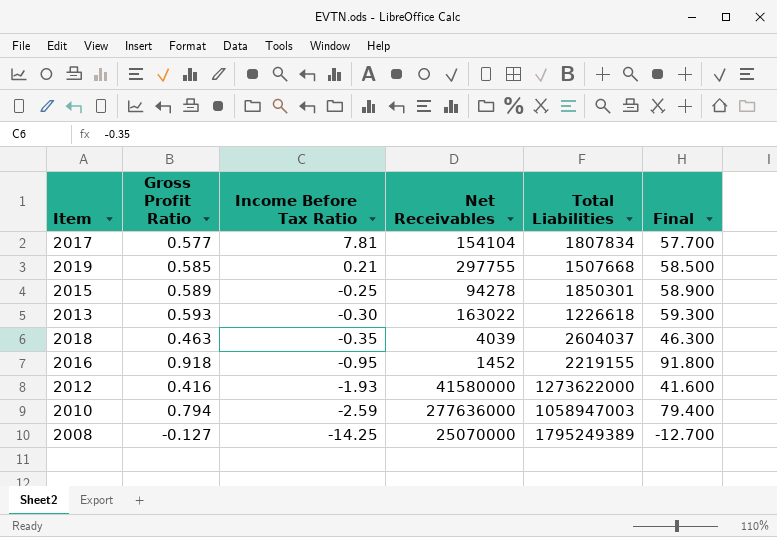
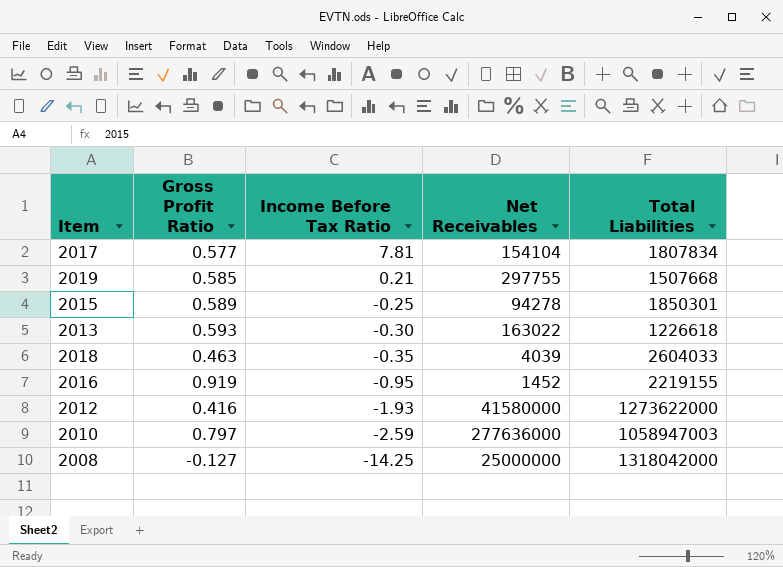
column Final | formula: [Gross Profit Ratio] * 100 -> none
2018 | Total Liabilities: 2604037 -> 2604033
2016 | Gross Profit Ratio: 0.918 -> 0.919
2010 | Gross Profit Ratio: 0.794 -> 0.797
2008 | Net Receivables: 25070000 -> 25000000
2008 | Total Liabilities: 1795249389 -> 1318042000

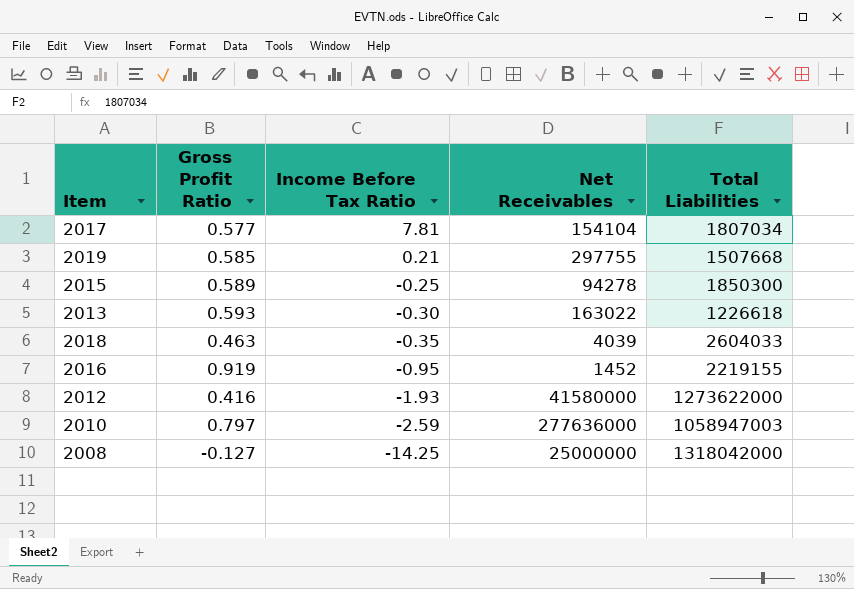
2017 | Total Liabilities: 1807834 -> 1807034
2015 | Total Liabilities: 1850301 -> 1850300

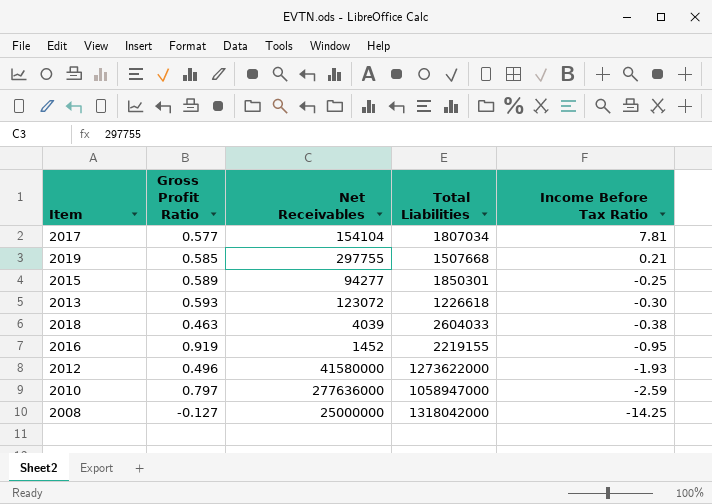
column Income Before Tax Ratio | position: 3 -> 5
2015 | Net Receivables: 94278 -> 94277
2015 | Total Liabilities: 1850300 -> 1850301
2013 | Net Receivables: 163022 -> 123072
2018 | Income Before Tax Ratio: -0.35 -> -0.38
2012 | Gross Profit Ratio: 0.416 -> 0.496
2010 | Total Liabilities: 1058947003 -> 1058947000

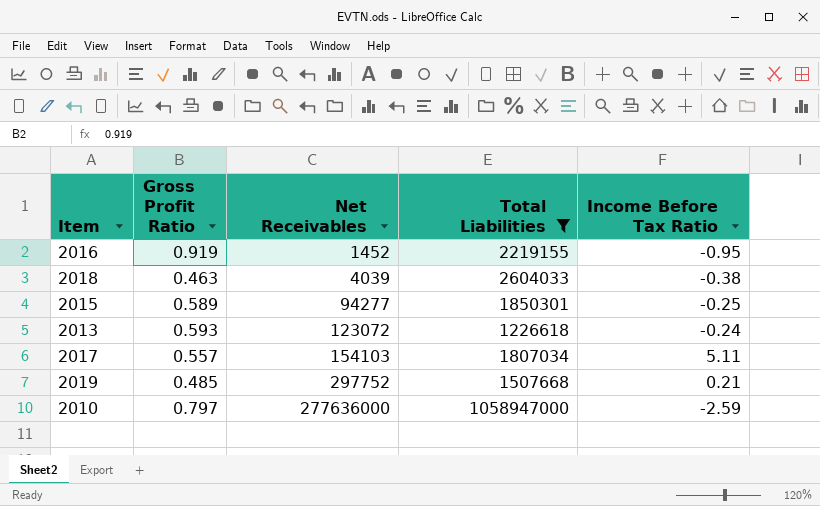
filter: none -> Total Liabilities <= 1058947000
row order: Income Before Tax Ratio descending -> Net Receivables ascending
2013 | Income Before Tax Ratio: -0.30 -> -0.24
2017 | Gross Profit Ratio: 0.577 -> 0.557
2017 | Net Receivables: 154104 -> 154103
2017 | Income Before Tax Ratio: 7.81 -> 5.11
2019 | Gross Profit Ratio: 0.585 -> 0.485
2019 | Net Receivables: 297755 -> 297752

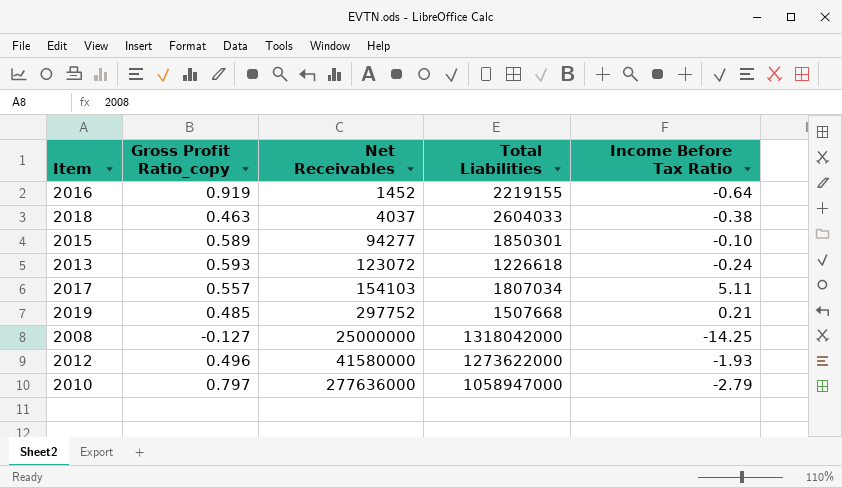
filter: Total Liabilities <= 1058947000 -> none
column name: Gross Profit Ratio -> Gross Profit Ratio_copy
2016 | Income Before Tax Ratio: -0.95 -> -0.64
2018 | Net Receivables: 4039 -> 4037
2015 | Income Before Tax Ratio: -0.25 -> -0.10
2010 | Income Before Tax Ratio: -2.59 -> -2.79

